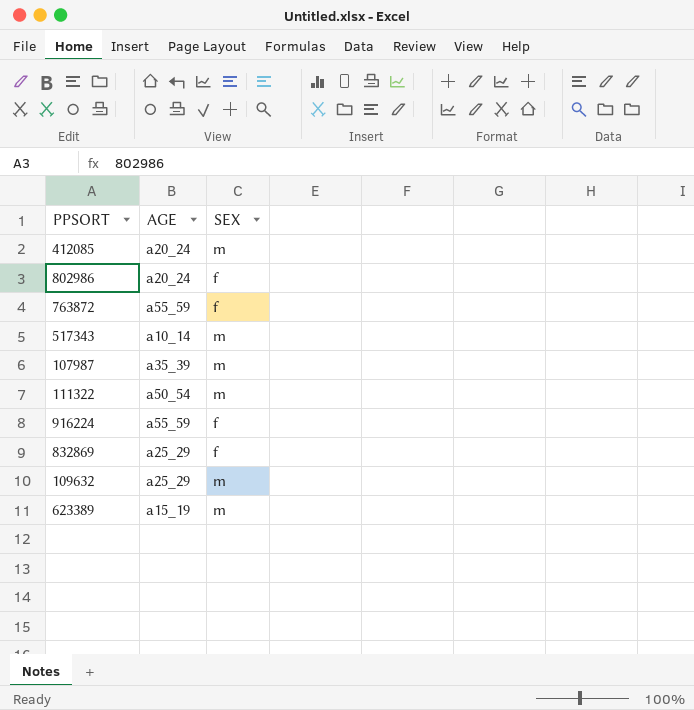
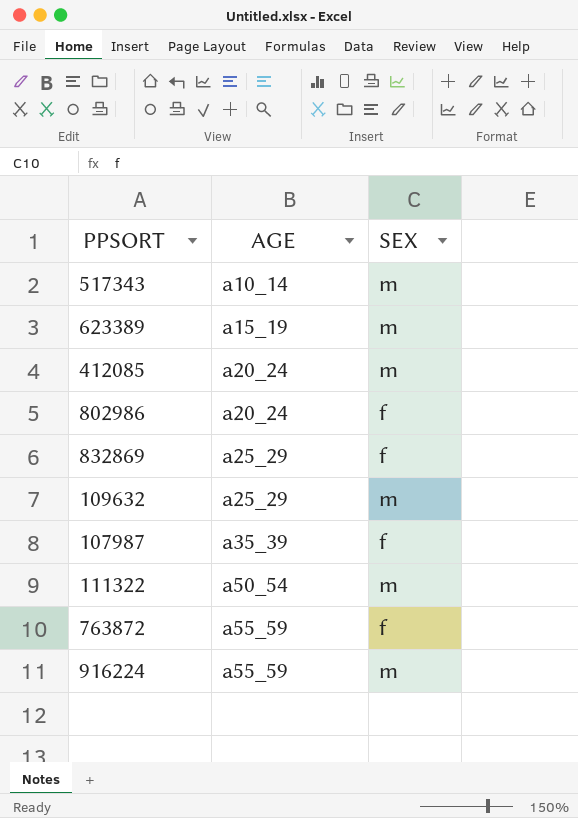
row order: none -> AGE ascending
107987 | SEX: m -> f
916224 | SEX: f -> m

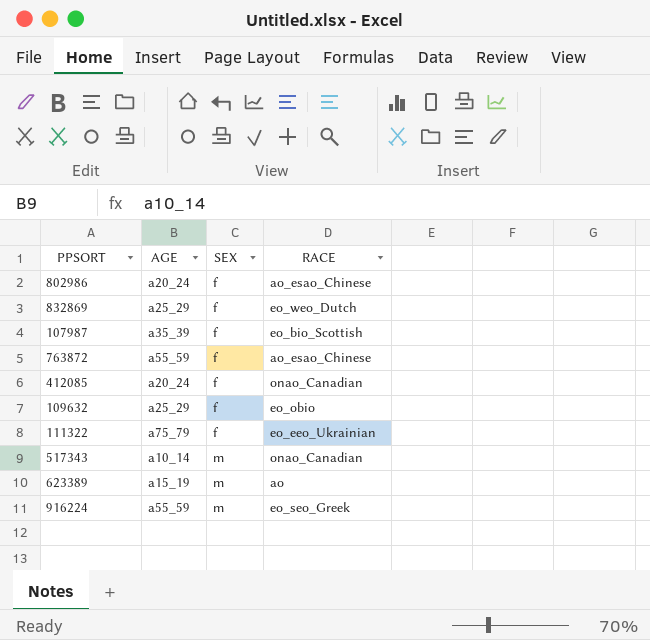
row order: AGE ascending -> SEX ascending
column RACE | position: none -> 4
412085 | SEX: m -> f
109632 | SEX: m -> f
111322 | AGE: a50_54 -> a75_79
111322 | SEX: m -> f

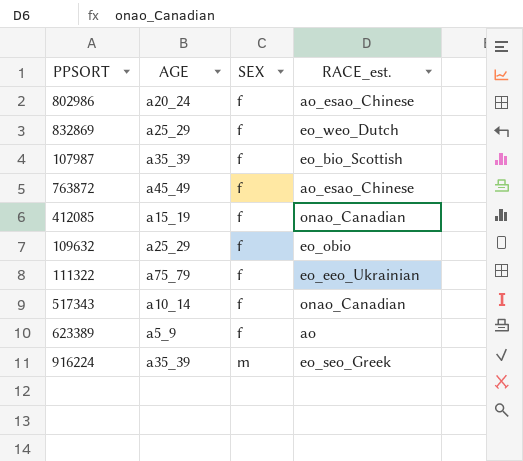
column name: RACE -> RACE_est.
763872 | AGE: a55_59 -> a45_49
412085 | AGE: a20_24 -> a15_19
517343 | SEX: m -> f
623389 | AGE: a15_19 -> a5_9
623389 | SEX: m -> f
916224 | AGE: a55_59 -> a35_39

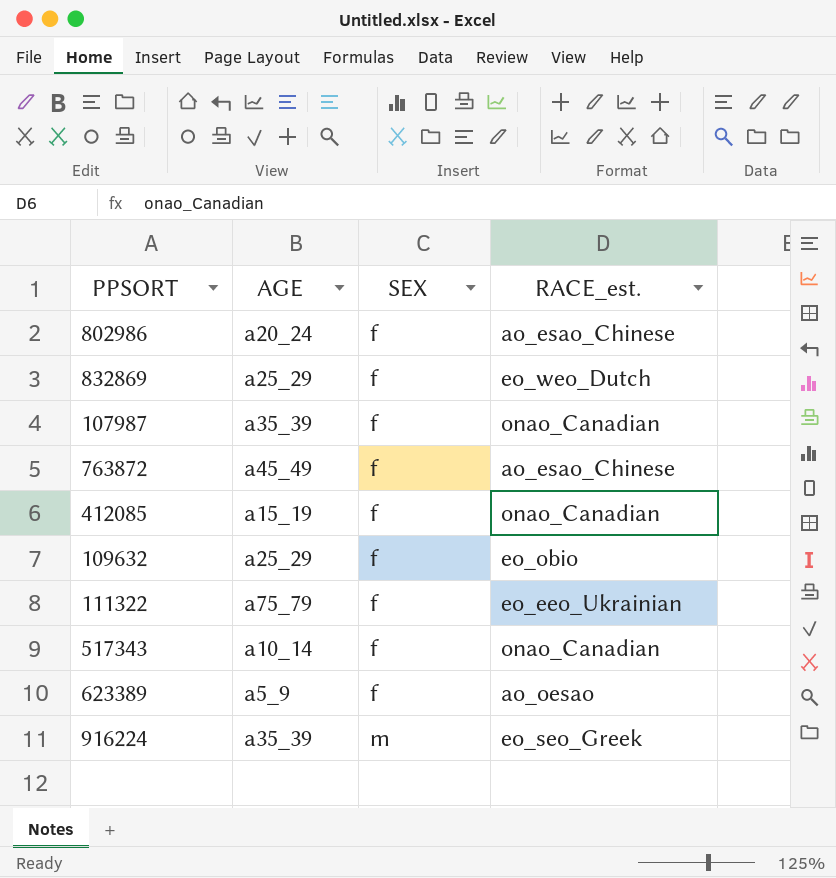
107987 | RACE_est.: eo_bio_Scottish -> onao_Canadian
623389 | RACE_est.: ao -> ao_oesao

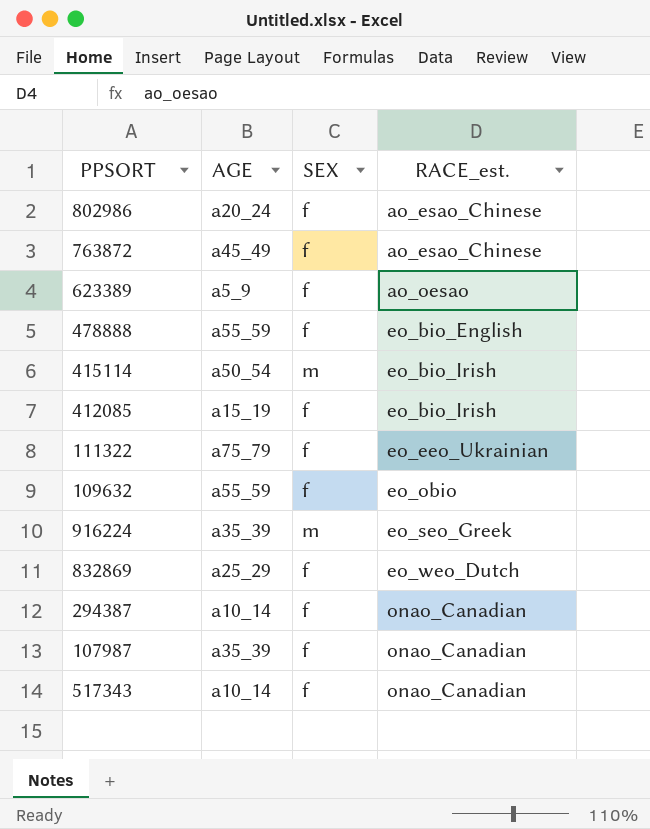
row order: SEX ascending -> RACE_est. ascending
row 478888: none -> a55_59 | f | eo_bio_English
row 415114: none -> a50_54 | m | eo_bio_Irish
412085 | RACE_est.: onao_Canadian -> eo_bio_Irish
109632 | AGE: a25_29 -> a55_59
row 294387: none -> a10_14 | f | onao_Canadian

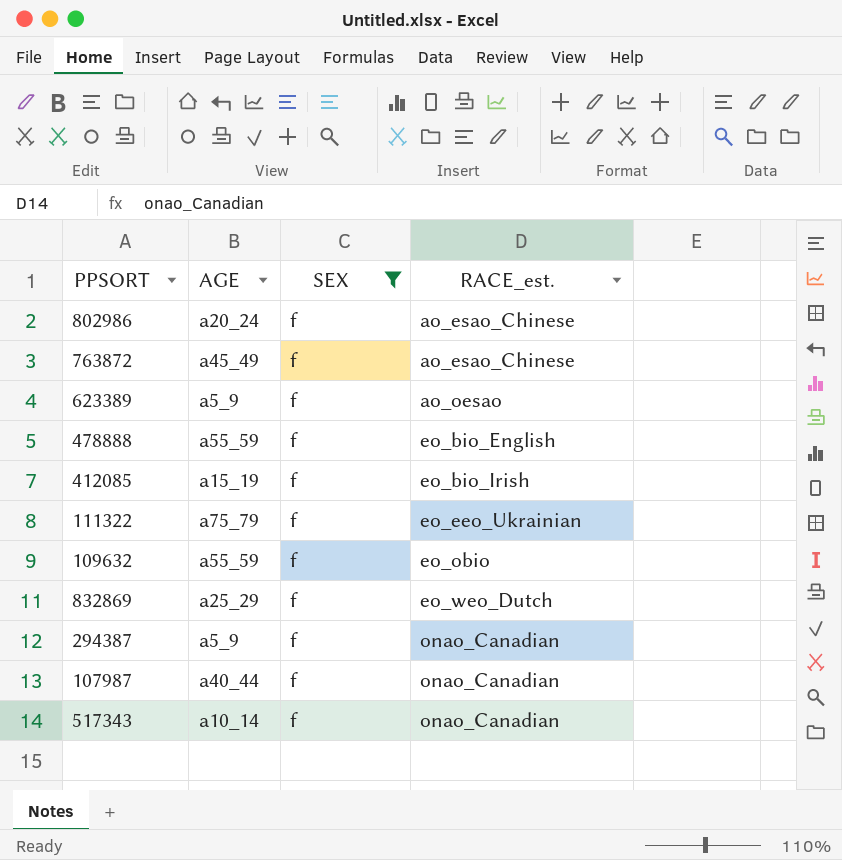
filter: none -> SEX = f
294387 | AGE: a10_14 -> a5_9
107987 | AGE: a35_39 -> a40_44

